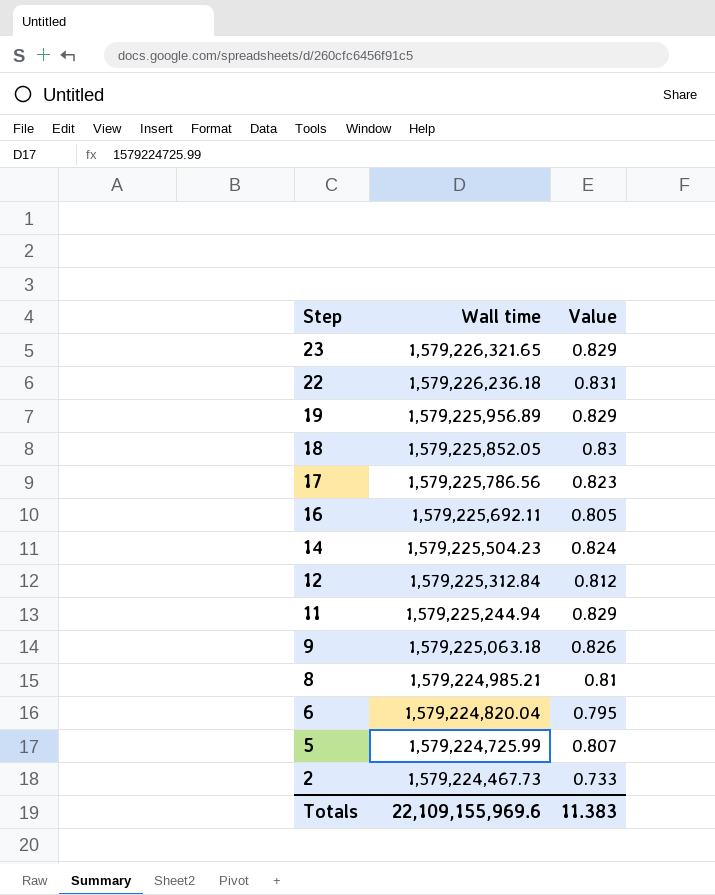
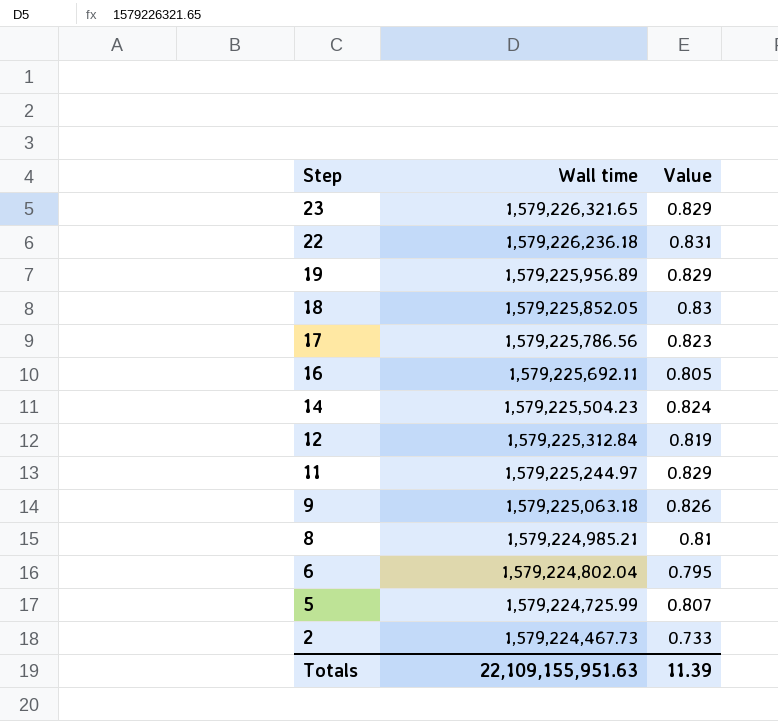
12 | Value: 0.812 -> 0.819
11 | Wall time: 1,579,225,244.94 -> 1,579,225,244.97
6 | Wall time: 1,579,224,820.04 -> 1,579,224,802.04
Totals | Wall time: 22,109,155,969.6 -> 22,109,155,951.63
Totals | Value: 11.383 -> 11.39

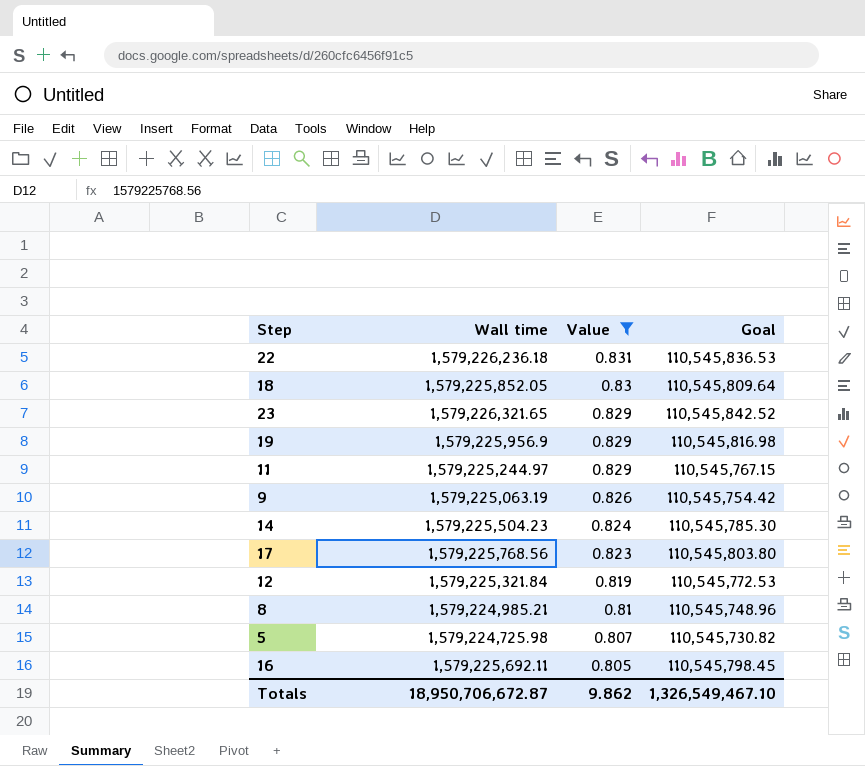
filter: none -> Value >= 0.805
row order: Step descending -> Value descending
column Goal | formula: none -> [Wall time] * 0.07
19 | Wall time: 1,579,225,956.89 -> 1,579,225,956.9
9 | Wall time: 1,579,225,063.18 -> 1,579,225,063.19
17 | Wall time: 1,579,225,786.56 -> 1,579,225,768.56
12 | Wall time: 1,579,225,312.84 -> 1,579,225,321.84
5 | Wall time: 1,579,224,725.99 -> 1,579,224,725.98
Totals | Wall time: 22,109,155,951.63 -> 18,950,706,672.87
Totals | Value: 11.39 -> 9.862

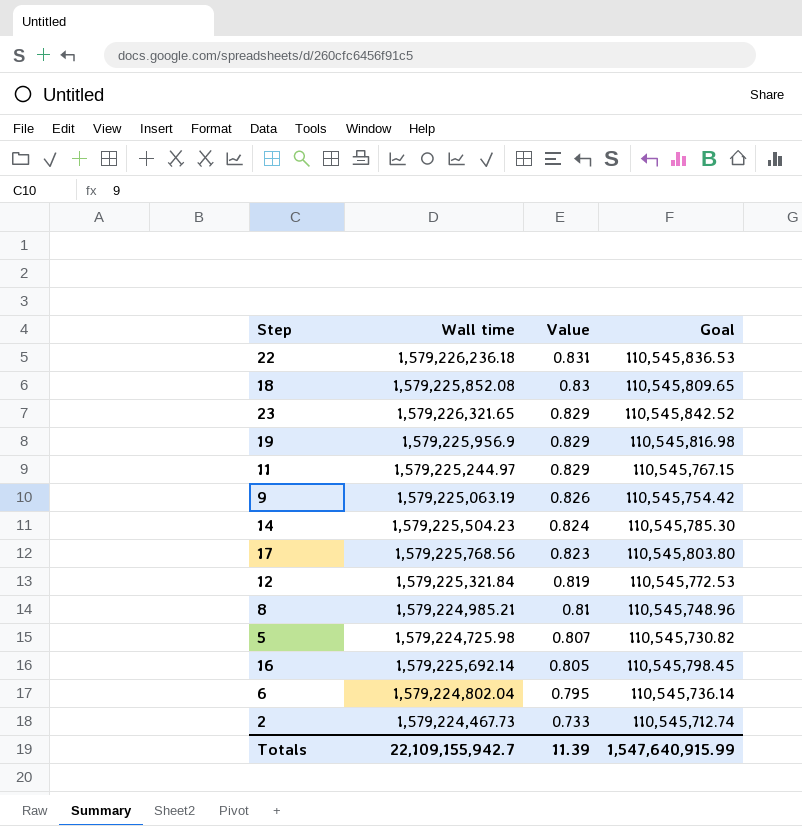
filter: Value >= 0.805 -> none
18 | Wall time: 1,579,225,852.05 -> 1,579,225,852.08
18 | Goal: 110,545,809.64 -> 110,545,809.65
16 | Wall time: 1,579,225,692.11 -> 1,579,225,692.14
Totals | Wall time: 18,950,706,672.87 -> 22,109,155,942.7
Totals | Value: 9.862 -> 11.39
Totals | Goal: 1,326,549,467.10 -> 1,547,640,915.99

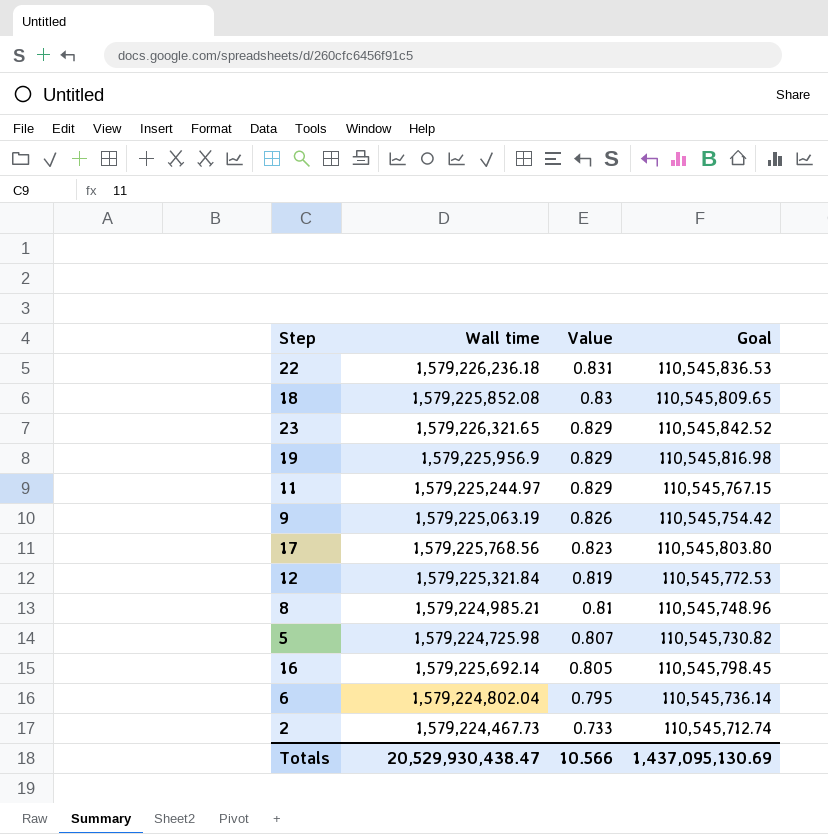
row 14: 1,579,225,504.23 | 0.824 | 110,545,785.30 -> none
Totals | Wall time: 22,109,155,942.7 -> 20,529,930,438.47
Totals | Value: 11.39 -> 10.566
Totals | Goal: 1,547,640,915.99 -> 1,437,095,130.69

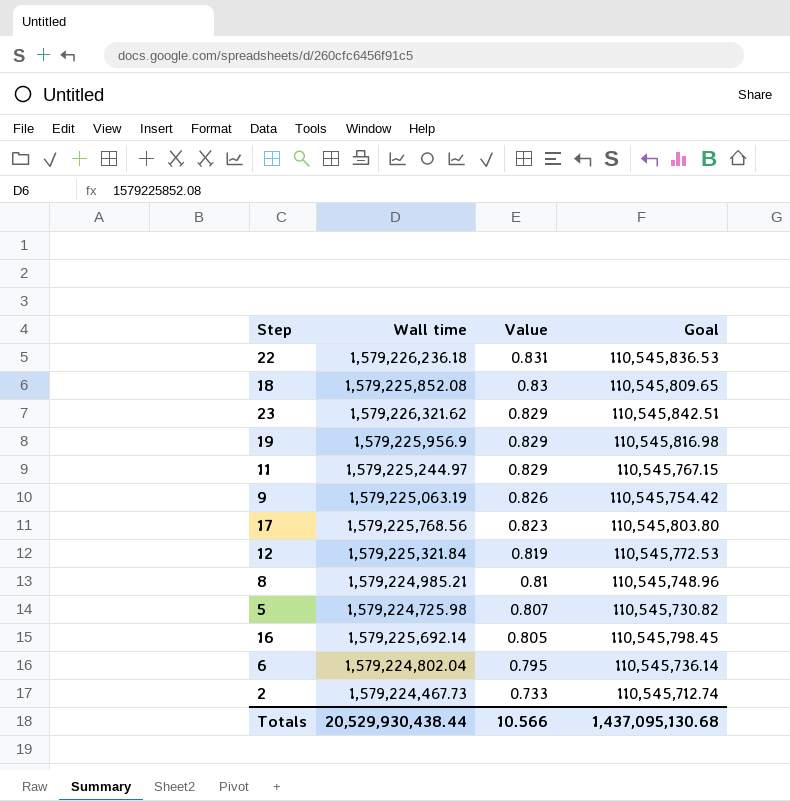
23 | Wall time: 1,579,226,321.65 -> 1,579,226,321.62
23 | Goal: 110,545,842.52 -> 110,545,842.51
Totals | Wall time: 20,529,930,438.47 -> 20,529,930,438.44
Totals | Goal: 1,437,095,130.69 -> 1,437,095,130.68

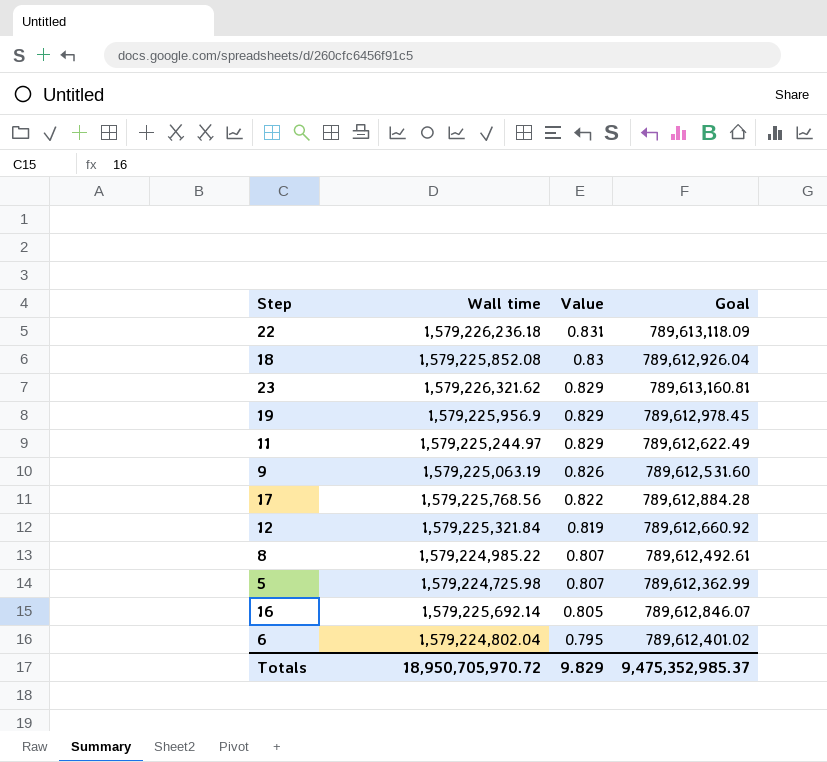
column Goal | formula: [Wall time] * 0.07 -> [Wall time] * 0.5
row 2: 1,579,224,467.73 | 0.733 | 110,545,712.74 -> none
17 | Value: 0.823 -> 0.822
8 | Wall time: 1,579,224,985.21 -> 1,579,224,985.22
8 | Value: 0.81 -> 0.807
Totals | Wall time: 20,529,930,438.44 -> 18,950,705,970.72
Totals | Value: 10.566 -> 9.829
Totals | Goal: 1,437,095,130.68 -> 9,475,352,985.37

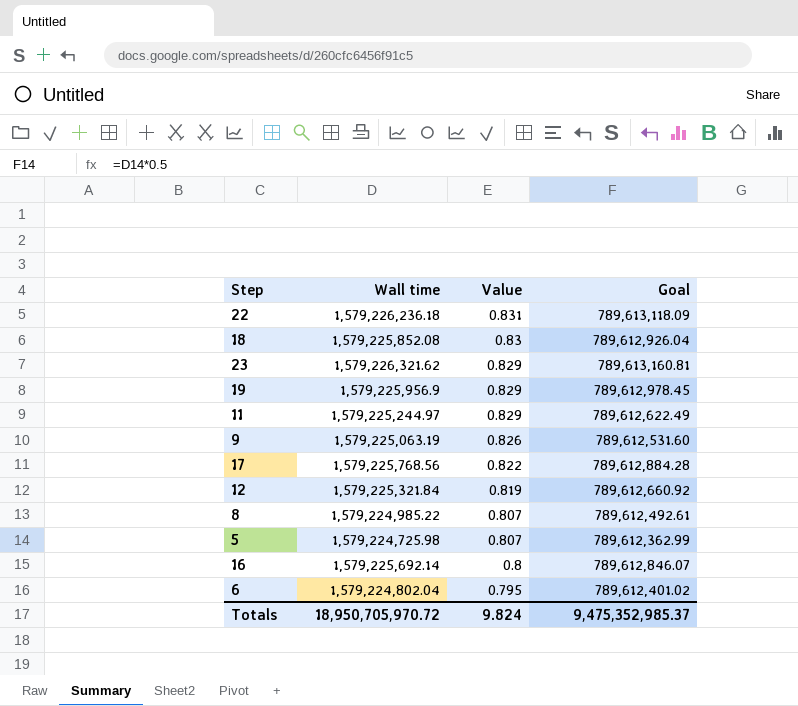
16 | Value: 0.805 -> 0.8
Totals | Value: 9.829 -> 9.824

